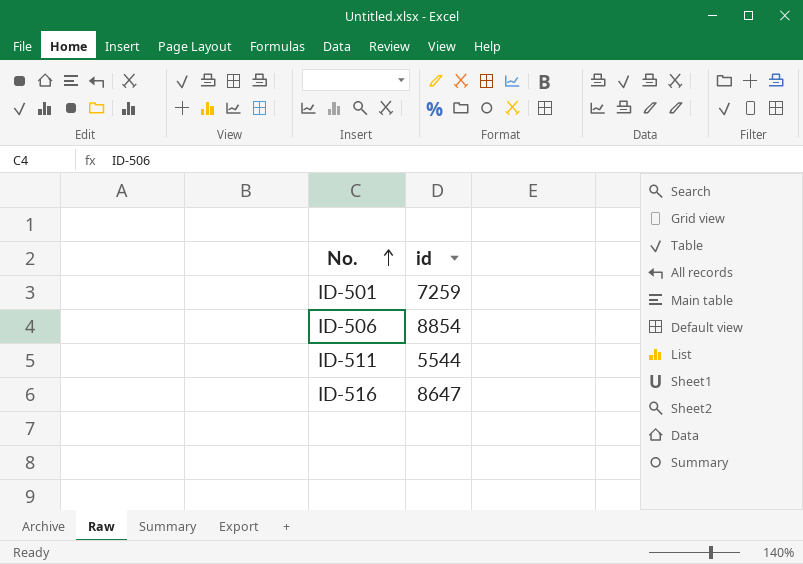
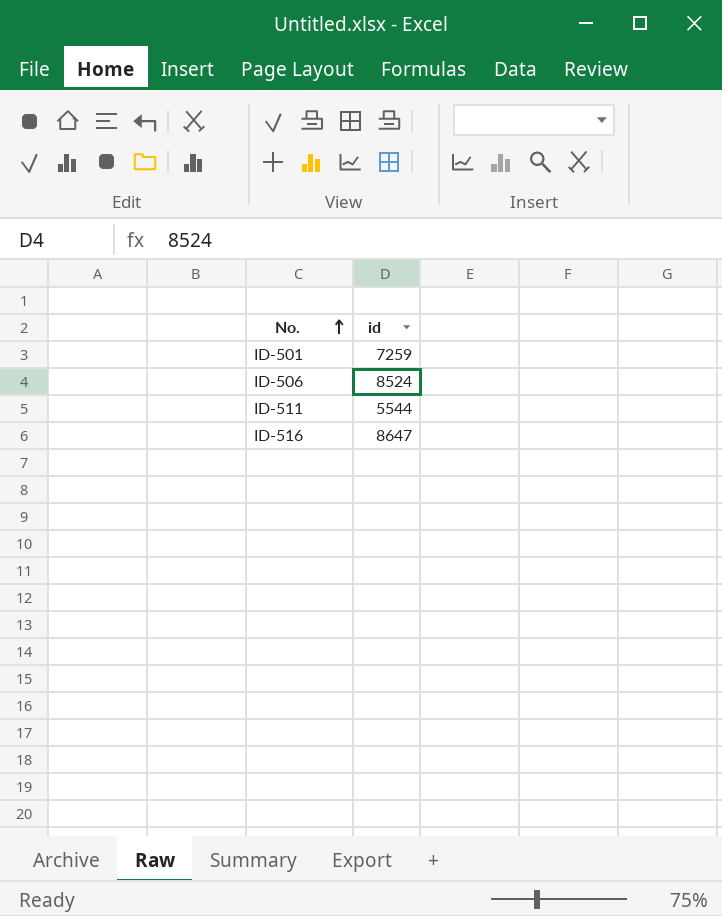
ID-506 | id: 8854 -> 8524

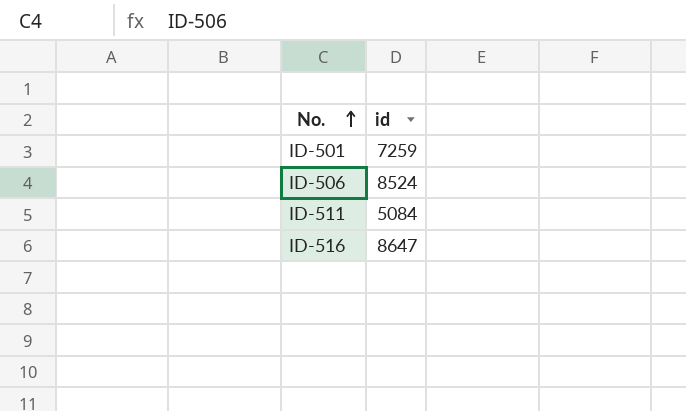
ID-511 | id: 5544 -> 5084

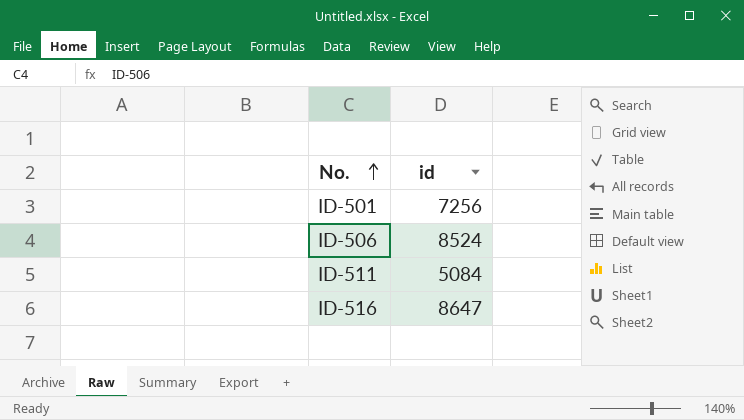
ID-501 | id: 7259 -> 7256

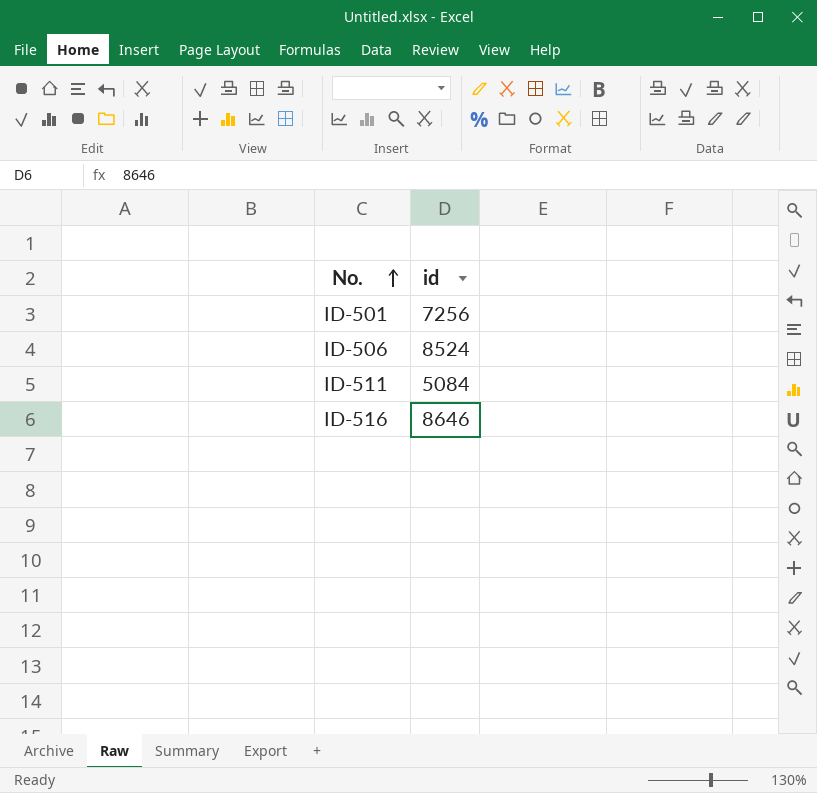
ID-516 | id: 8647 -> 8646

